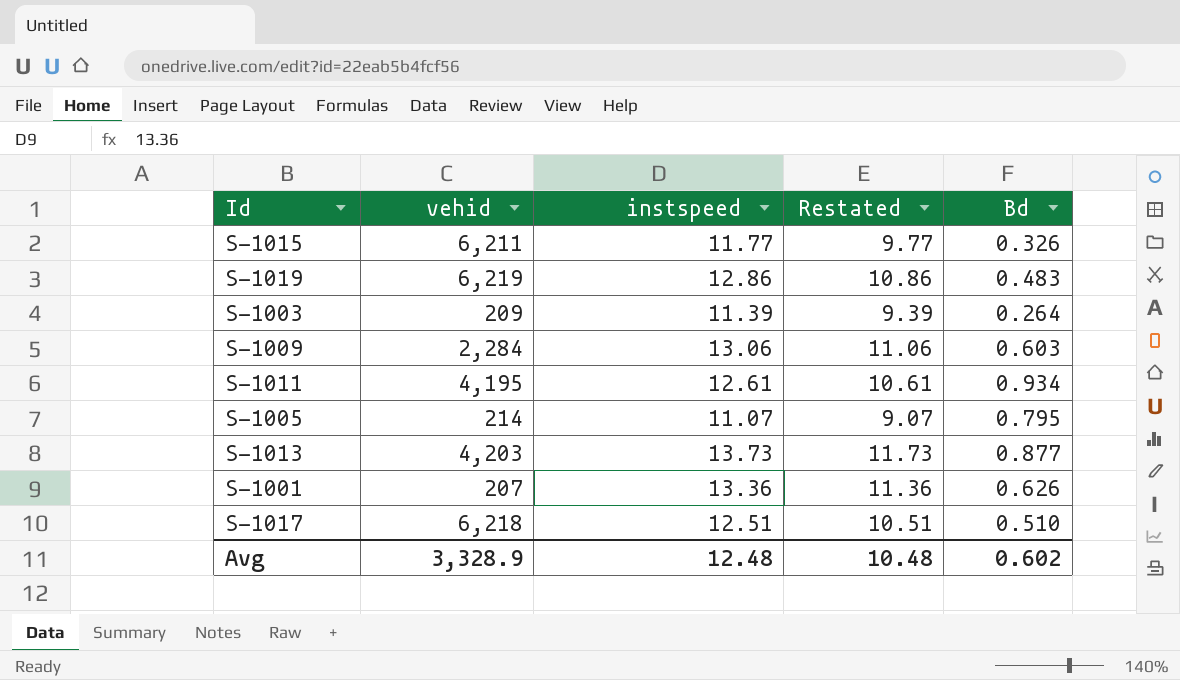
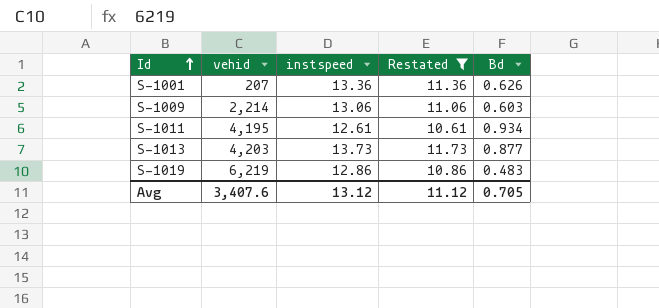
filter: none -> Restated >= 10.61
row order: none -> Id ascending
S-1009 | vehid: 2,284 -> 2,214
Avg | vehid: 3,328.9 -> 3,407.6
Avg | instspeed: 12.48 -> 13.12
Avg | Restated: 10.48 -> 11.12
Avg | Bd: 0.602 -> 0.705

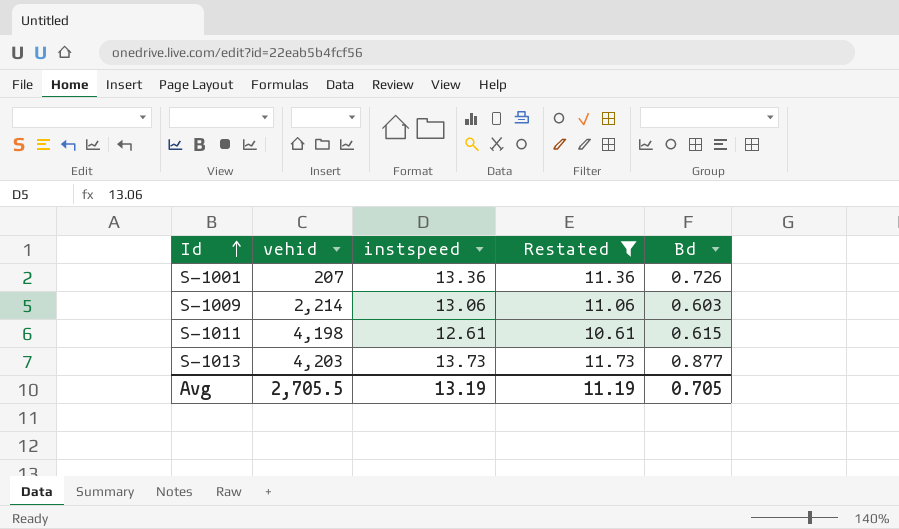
row S-1019: 6,219 | 12.86 | 10.86 | 0.483 -> none
S-1001 | Bd: 0.626 -> 0.726
S-1011 | vehid: 4,195 -> 4,198
S-1011 | Bd: 0.934 -> 0.615
Avg | vehid: 3,407.6 -> 2,705.5
Avg | instspeed: 13.12 -> 13.19
Avg | Restated: 11.12 -> 11.19

